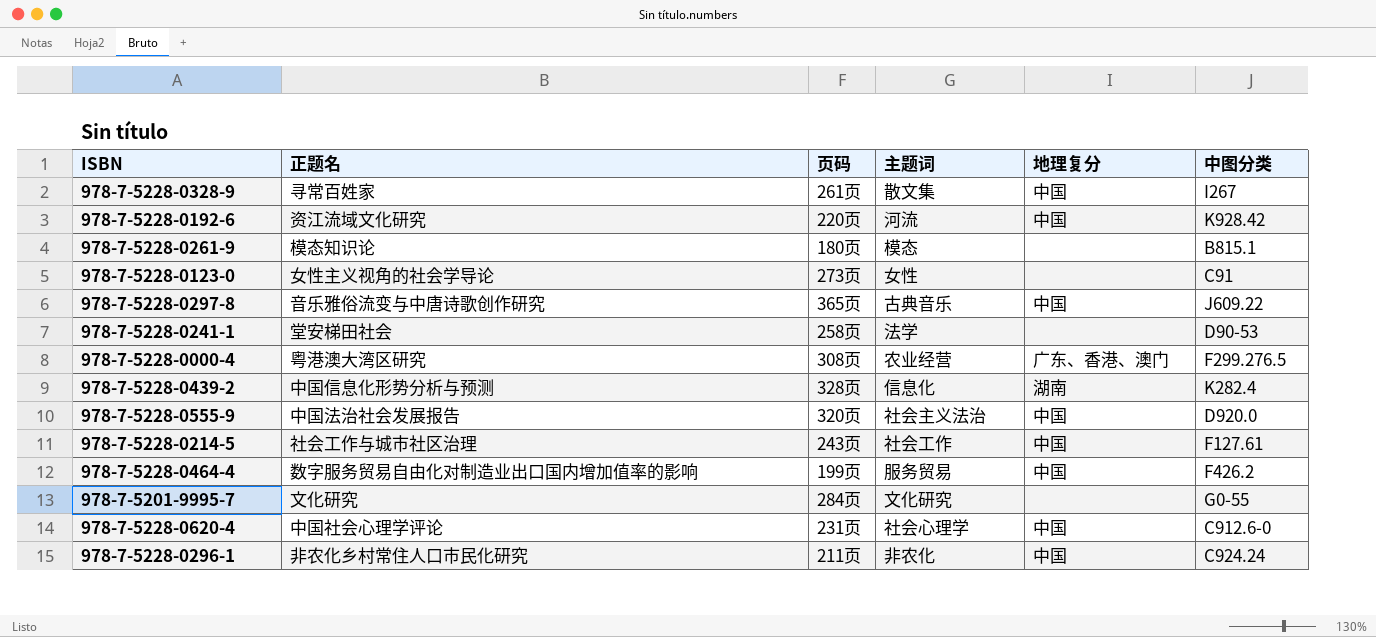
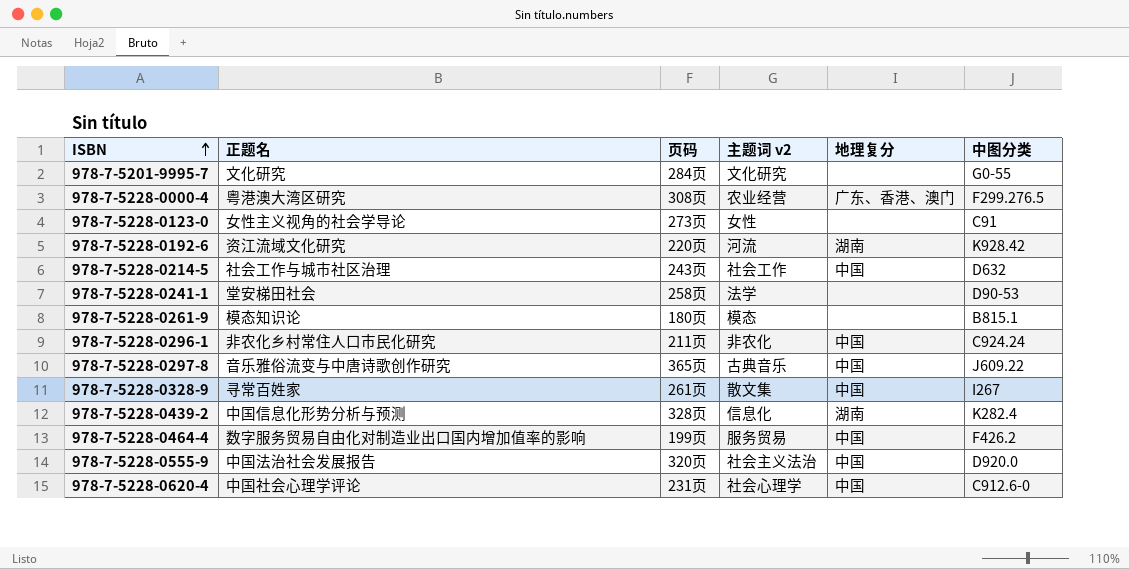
row order: none -> ISBN ascending
column name: 主题词 -> 主题词 v2
978-7-5228-0192-6 | 地理复分: 中国 -> 湖南
978-7-5228-0214-5 | 中图分类: F127.61 -> D632

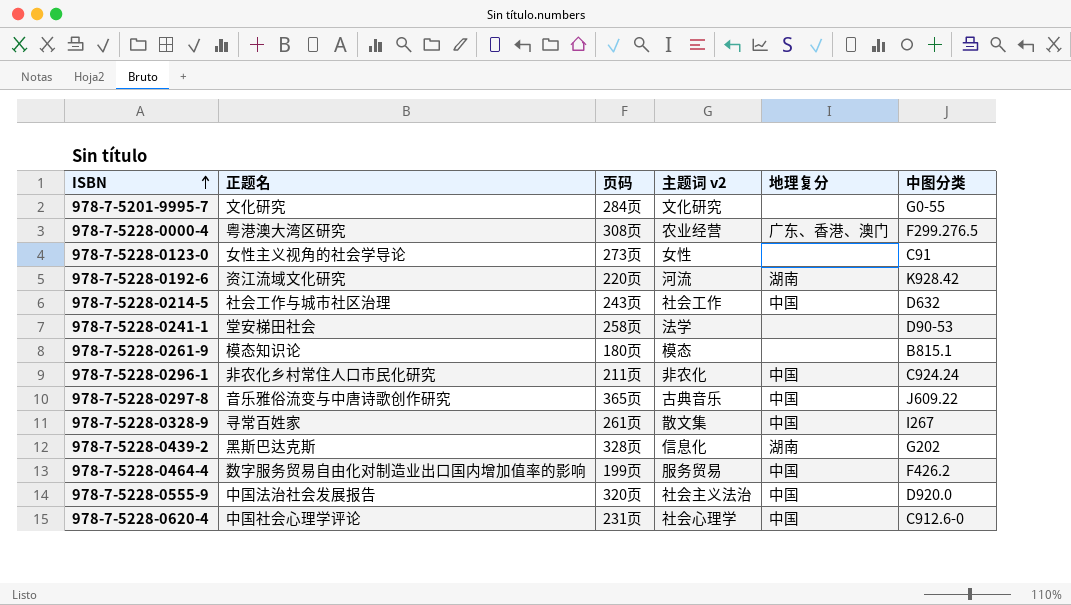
978-7-5228-0439-2 | 正题名: 中国信息化形势分析与预测 -> 黑斯巴达克斯
978-7-5228-0439-2 | 中图分类: K282.4 -> G202

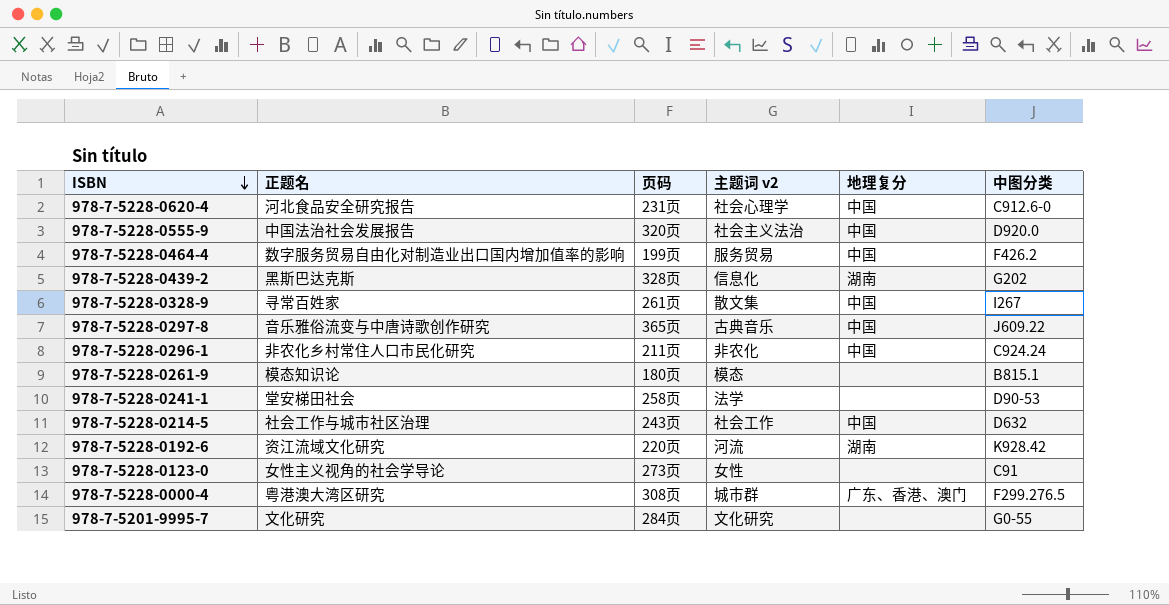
row order: ISBN ascending -> ISBN descending
978-7-5228-0620-4 | 正题名: 中国社会心理学评论 -> 河北食品安全研究报告
978-7-5228-0000-4 | 主题词 v2: 农业经营 -> 城市群

